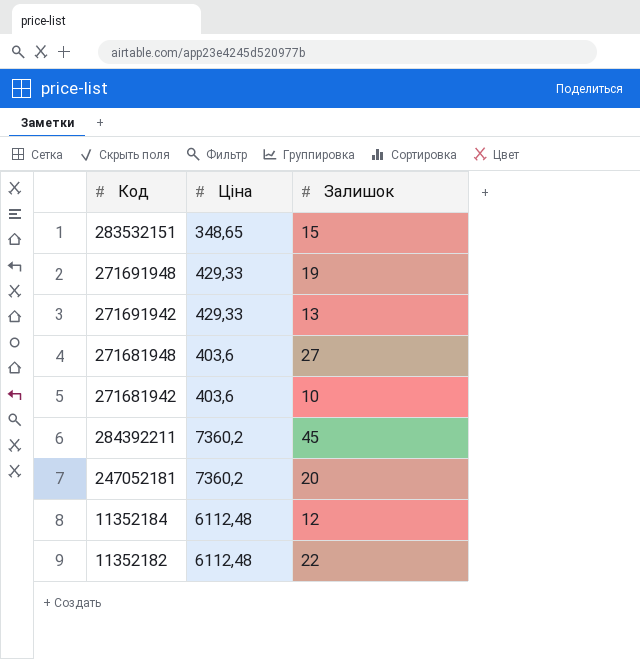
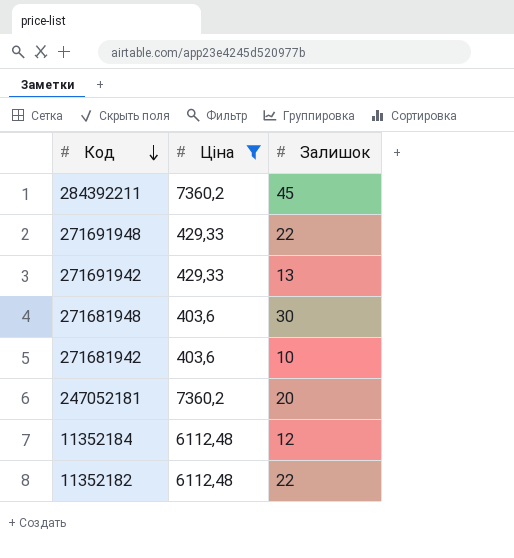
filter: none -> Ціна != 348,65
row order: none -> Код descending
271691948 | Залишок: 19 -> 22
271681948 | Залишок: 27 -> 30

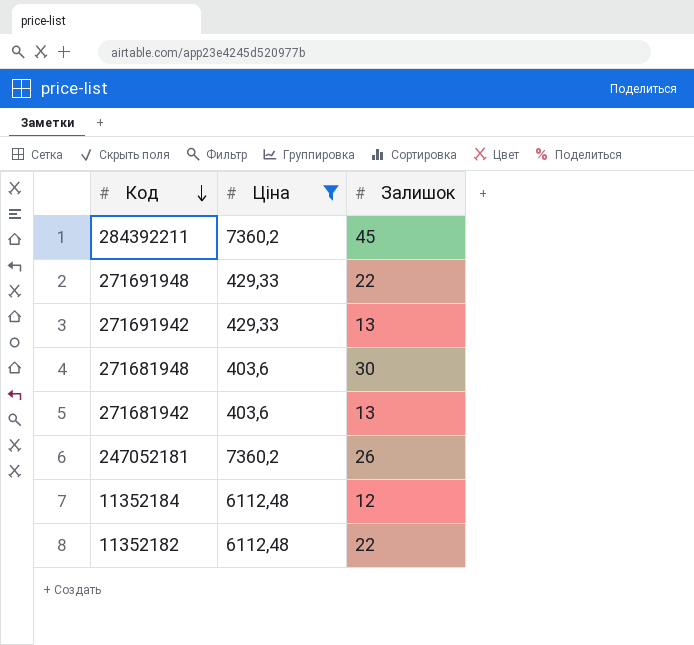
271681942 | Залишок: 10 -> 13
247052181 | Залишок: 20 -> 26

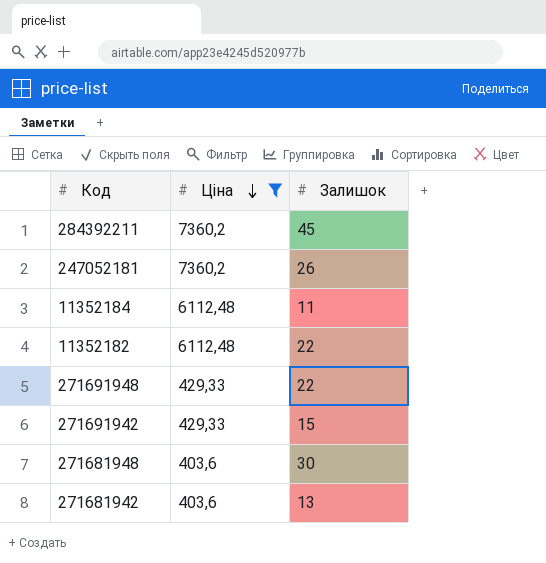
row order: Код descending -> Ціна descending
11352184 | Залишок: 12 -> 11
271691942 | Залишок: 13 -> 15

